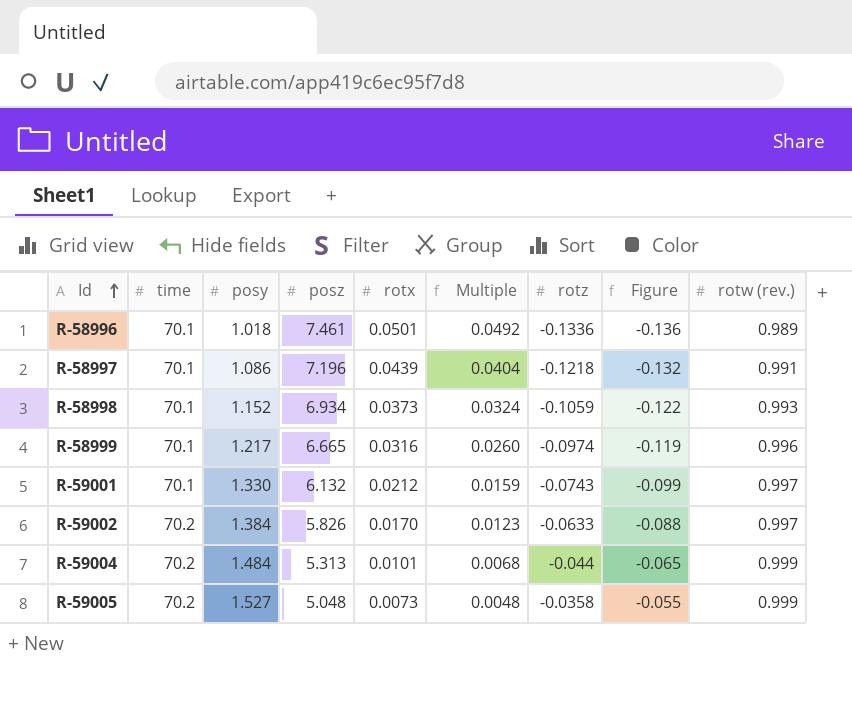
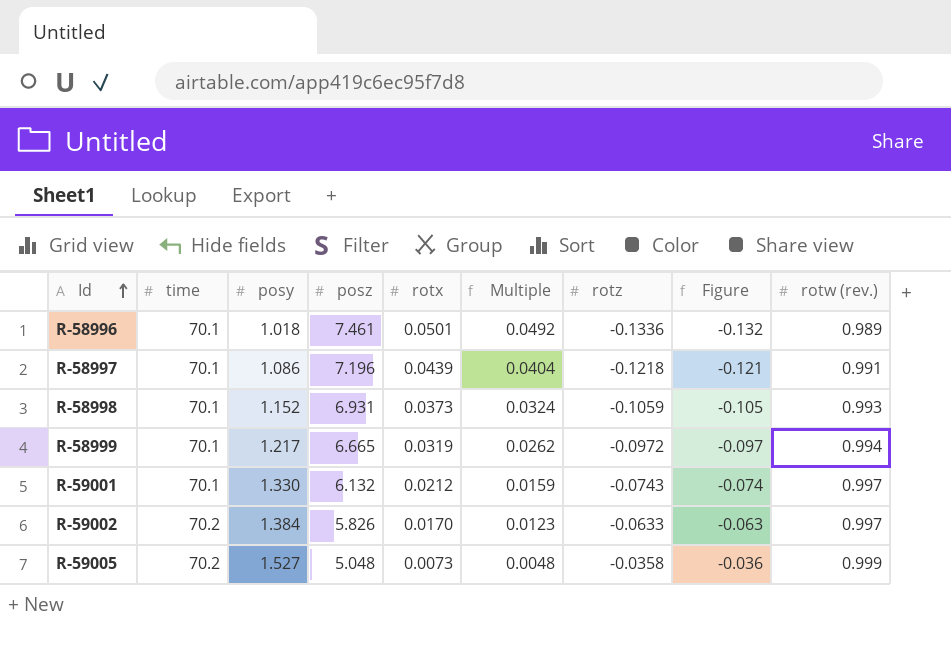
column Figure | formula: [posy] * [rotz] -> [rotz] * [rotw (rev.)]
row R-59004: 70.2 | 1.484 | 5.313 | 0.0101 | 0.0068 | -0.044 | -0.065 | 0.999 -> none
R-58998 | posz: 6.934 -> 6.931
R-58999 | rotx: 0.0316 -> 0.0319
R-58999 | Multiple: 0.0260 -> 0.0262
R-58999 | rotz: -0.0974 -> -0.0972
R-58999 | rotw (rev.): 0.996 -> 0.994

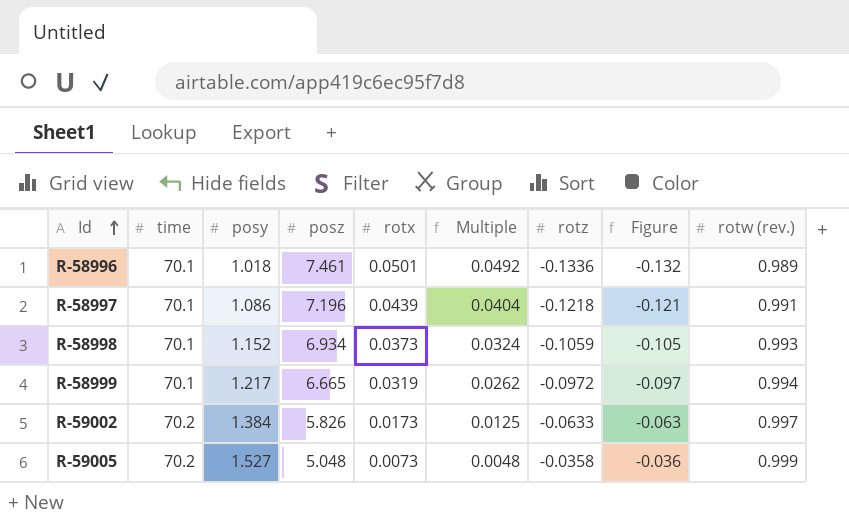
row R-59001: 70.1 | 1.330 | 6.132 | 0.0212 | 0.0159 | -0.0743 | -0.074 | 0.997 -> none
R-58998 | posz: 6.931 -> 6.934
R-59002 | rotx: 0.0170 -> 0.0173
R-59002 | Multiple: 0.0123 -> 0.0125

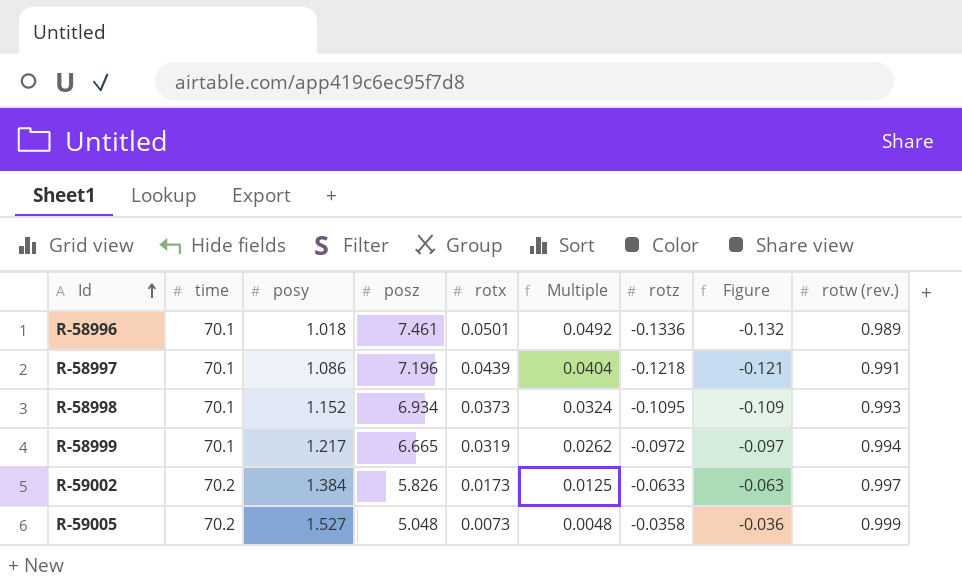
R-58998 | rotz: -0.1059 -> -0.1095
R-58998 | Figure: -0.105 -> -0.109

